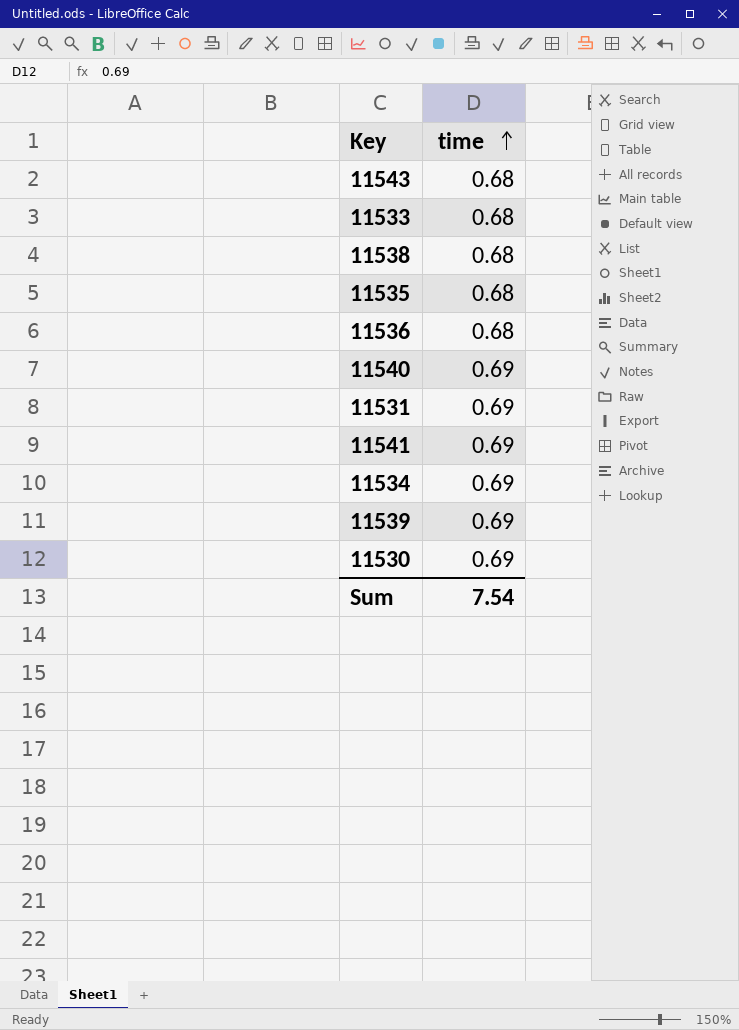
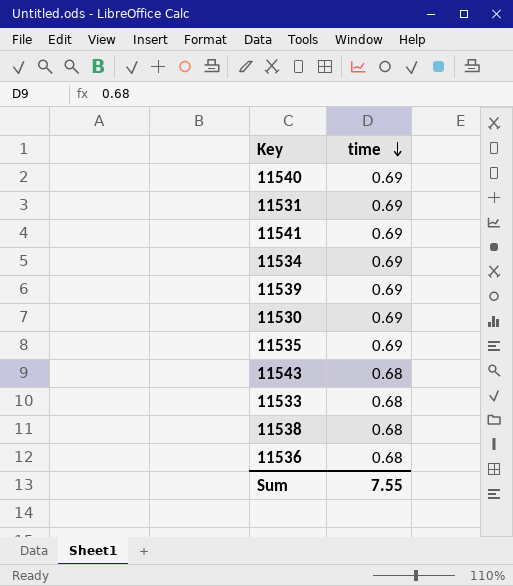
row order: time ascending -> time descending
11535 | time: 0.68 -> 0.69
Sum | time: 7.54 -> 7.55

